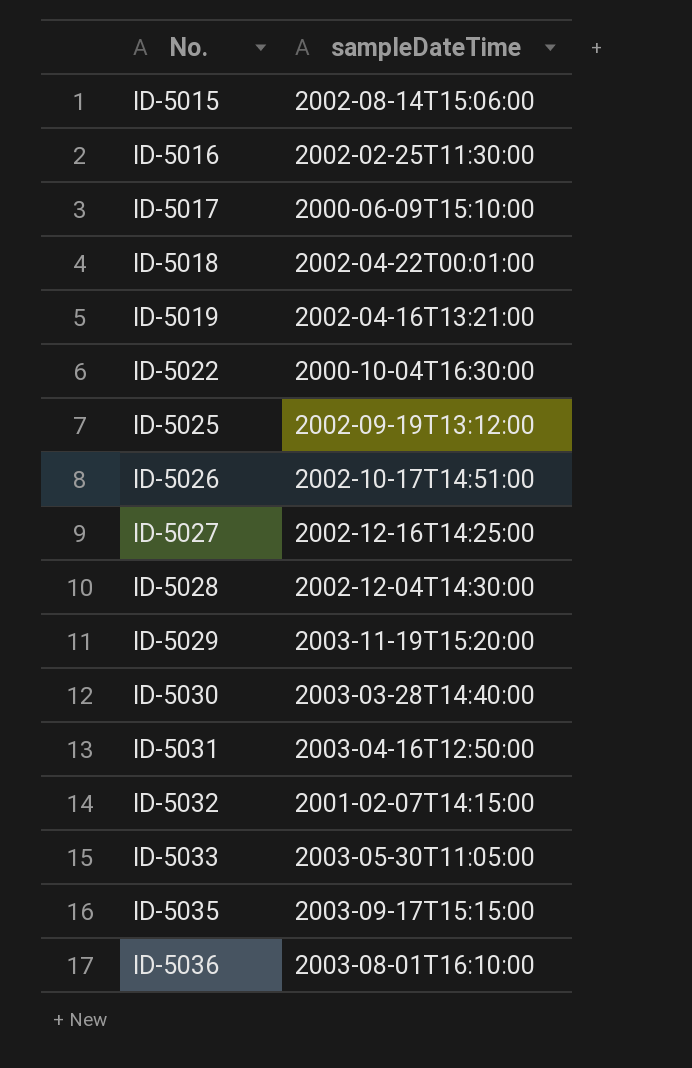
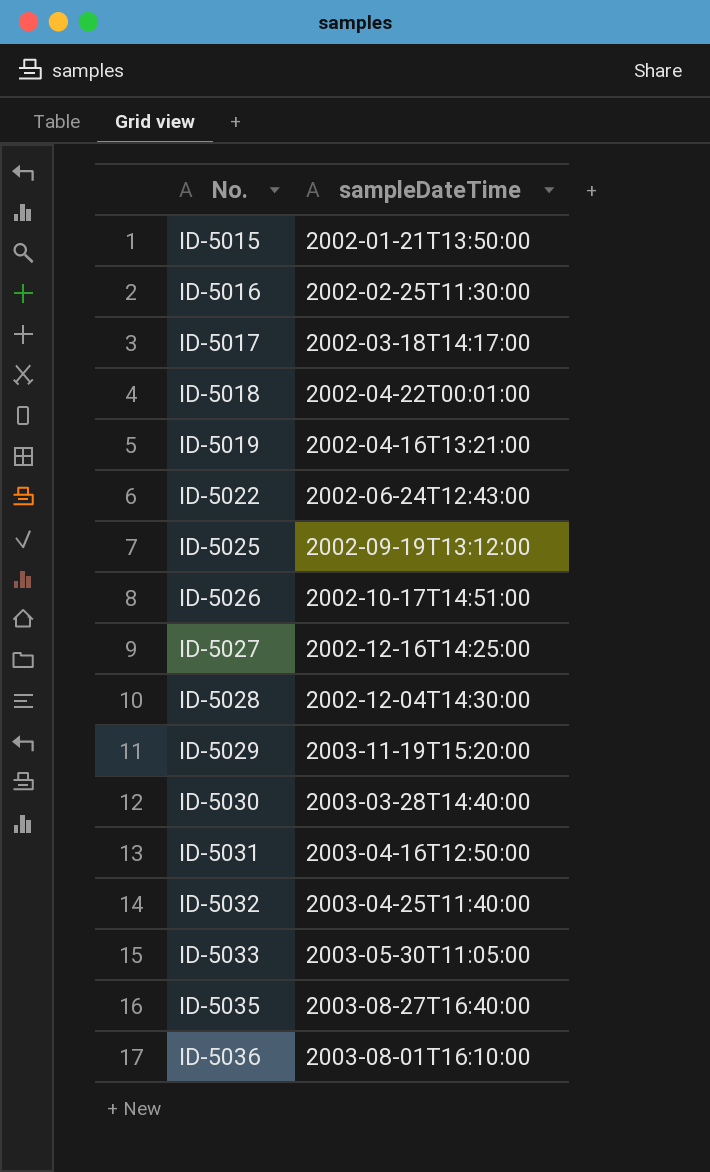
ID-5015 | sampleDateTime: 2002-08-14T15:06:00 -> 2002-01-21T13:50:00
ID-5017 | sampleDateTime: 2000-06-09T15:10:00 -> 2002-03-18T14:17:00
ID-5022 | sampleDateTime: 2000-10-04T16:30:00 -> 2002-06-24T12:43:00
ID-5032 | sampleDateTime: 2001-02-07T14:15:00 -> 2003-04-25T11:40:00
ID-5035 | sampleDateTime: 2003-09-17T15:15:00 -> 2003-08-27T16:40:00

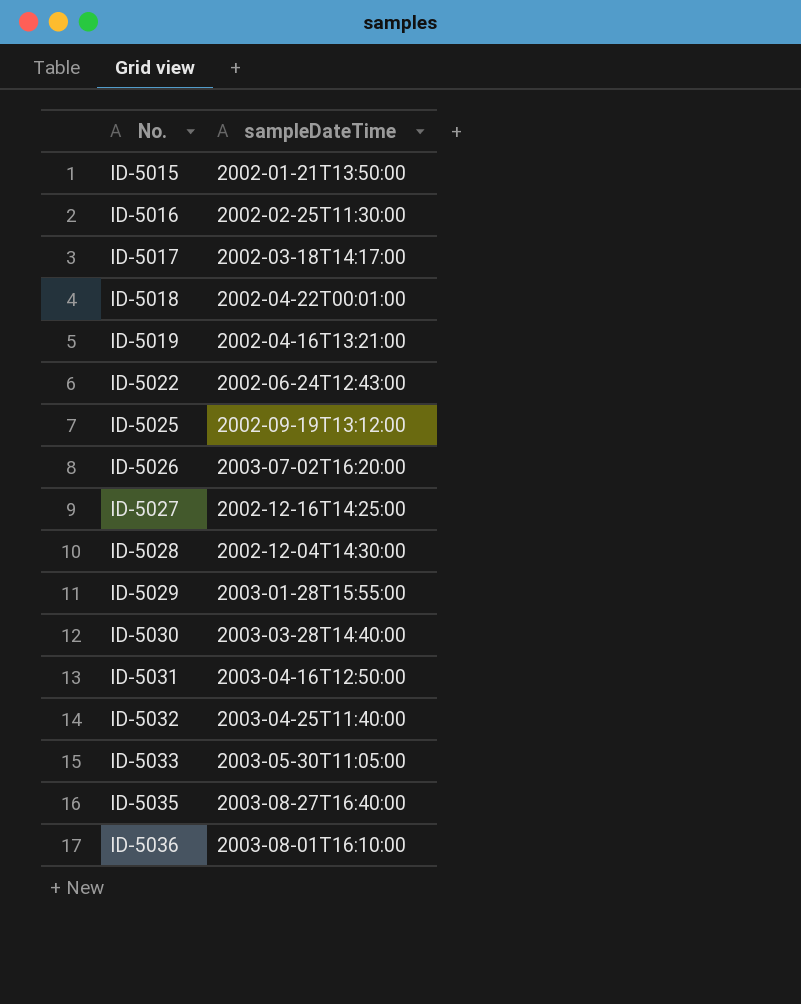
ID-5026 | sampleDateTime: 2002-10-17T14:51:00 -> 2003-07-02T16:20:00
ID-5029 | sampleDateTime: 2003-11-19T15:20:00 -> 2003-01-28T15:55:00

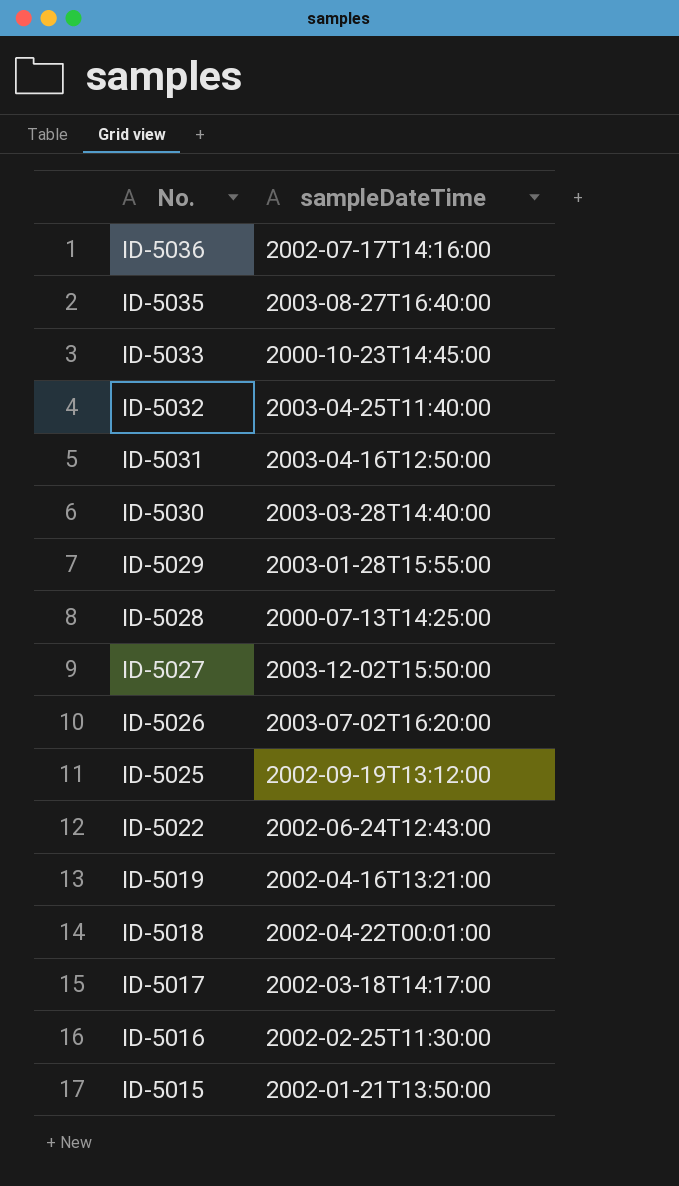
row order: No. ascending -> No. descending
ID-5036 | sampleDateTime: 2003-08-01T16:10:00 -> 2002-07-17T14:16:00
ID-5033 | sampleDateTime: 2003-05-30T11:05:00 -> 2000-10-23T14:45:00
ID-5028 | sampleDateTime: 2002-12-04T14:30:00 -> 2000-07-13T14:25:00
ID-5027 | sampleDateTime: 2002-12-16T14:25:00 -> 2003-12-02T15:50:00

